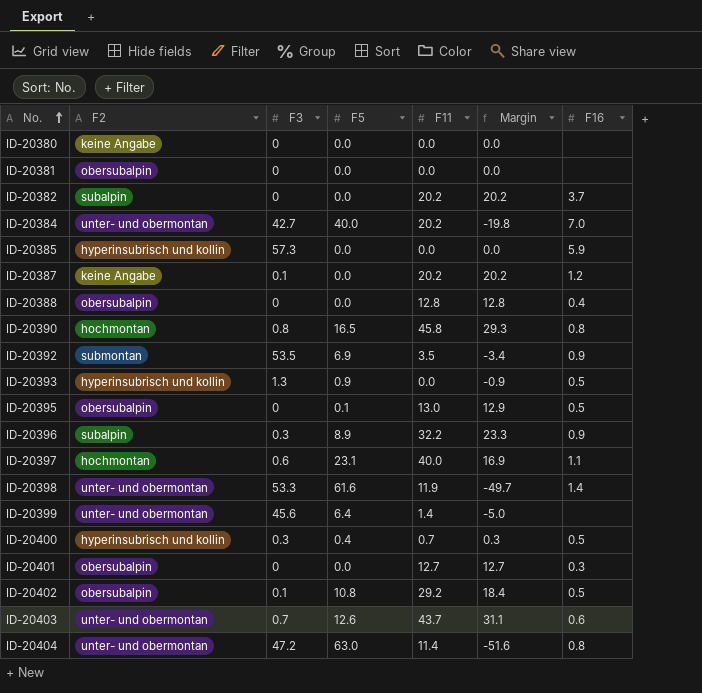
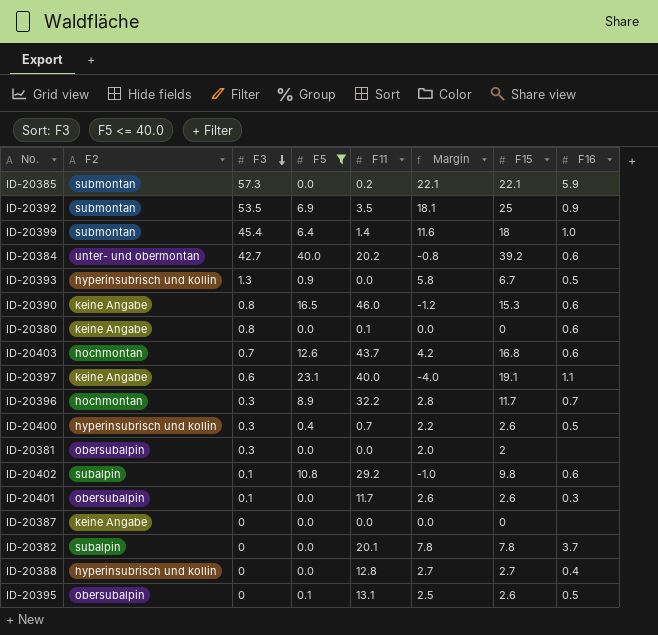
filter: none -> F5 <= 40.0
row order: No. ascending -> F3 descending
column Margin | formula: [F11] - [F5] -> [F15] - [F5]
column F15 | position: none -> 7
ID-20385 | F2: hyperinsubrisch und kollin -> submontan
ID-20385 | F11: 0.0 -> 0.2
ID-20399 | F2: unter- und obermontan -> submontan
ID-20399 | F3: 45.6 -> 45.4
ID-20399 | F16: none -> 1.0
ID-20384 | F16: 7.0 -> 0.6
ID-20390 | F2: hochmontan -> keine Angabe
ID-20390 | F11: 45.8 -> 46.0
ID-20390 | F16: 0.8 -> 0.6
ID-20380 | F3: 0 -> 0.8
ID-20380 | F11: 0.0 -> 0.1
ID-20380 | F16: none -> 0.6
ID-20403 | F2: unter- und obermontan -> hochmontan
ID-20397 | F2: hochmontan -> keine Angabe
ID-20396 | F2: subalpin -> hochmontan
ID-20396 | F16: 0.9 -> 0.7
ID-20381 | F3: 0 -> 0.3
ID-20402 | F2: obersubalpin -> subalpin
ID-20402 | F16: 0.5 -> 0.6
ID-20401 | F3: 0 -> 0.1
ID-20401 | F11: 12.7 -> 11.7
ID-20387 | F3: 0.1 -> 0
ID-20387 | F11: 20.2 -> 0.0
ID-20387 | F16: 1.2 -> none
ID-20382 | F11: 20.2 -> 20.1
ID-20388 | F2: obersubalpin -> hyperinsubrisch und kollin
ID-20395 | F11: 13.0 -> 13.1

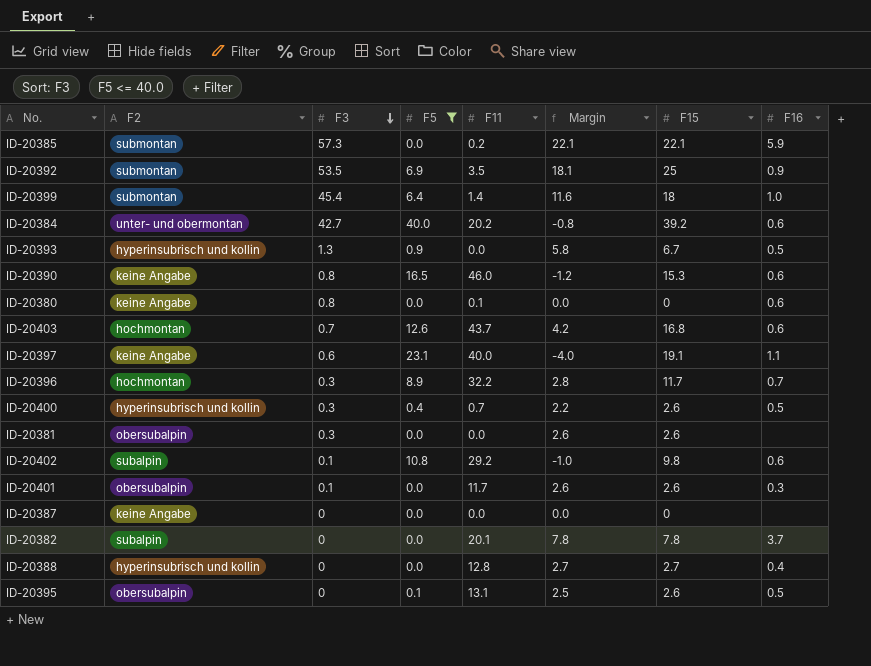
ID-20381 | Margin: 2.0 -> 2.6
ID-20381 | F15: 2 -> 2.6

